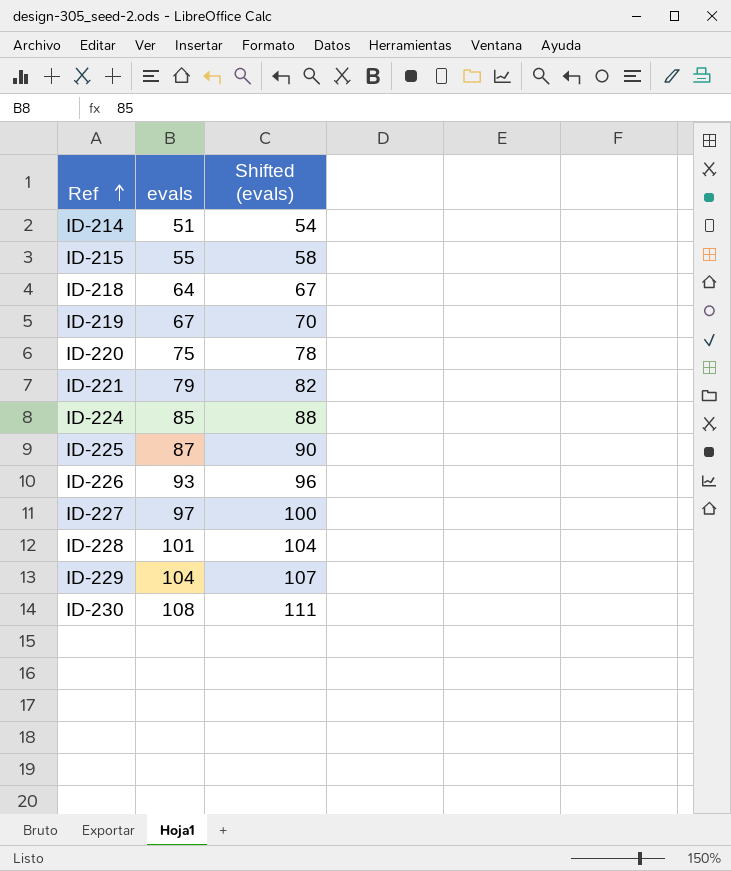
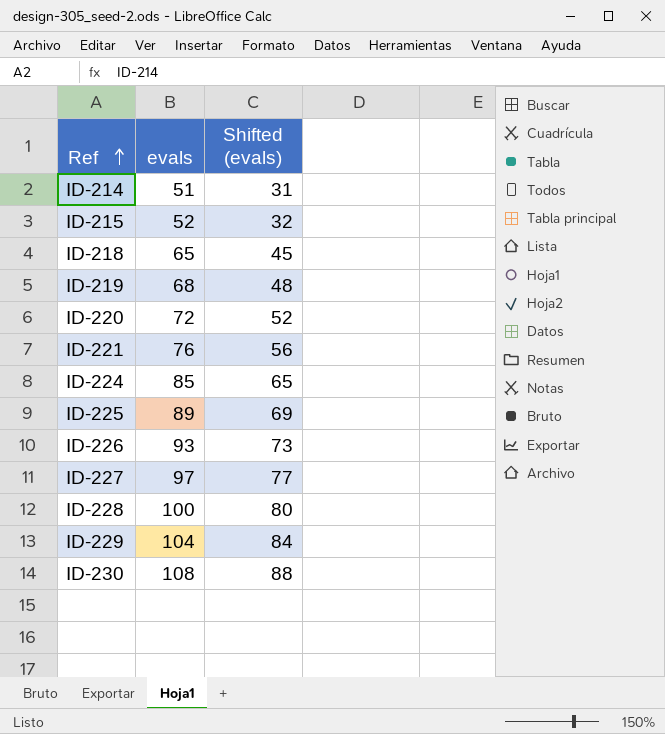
column Shifted (evals) | formula: [evals] + 3 -> [evals] - 20
ID-215 | evals: 55 -> 52
ID-218 | evals: 64 -> 65
ID-219 | evals: 67 -> 68
ID-220 | evals: 75 -> 72
ID-221 | evals: 79 -> 76
ID-225 | evals: 87 -> 89
ID-228 | evals: 101 -> 100

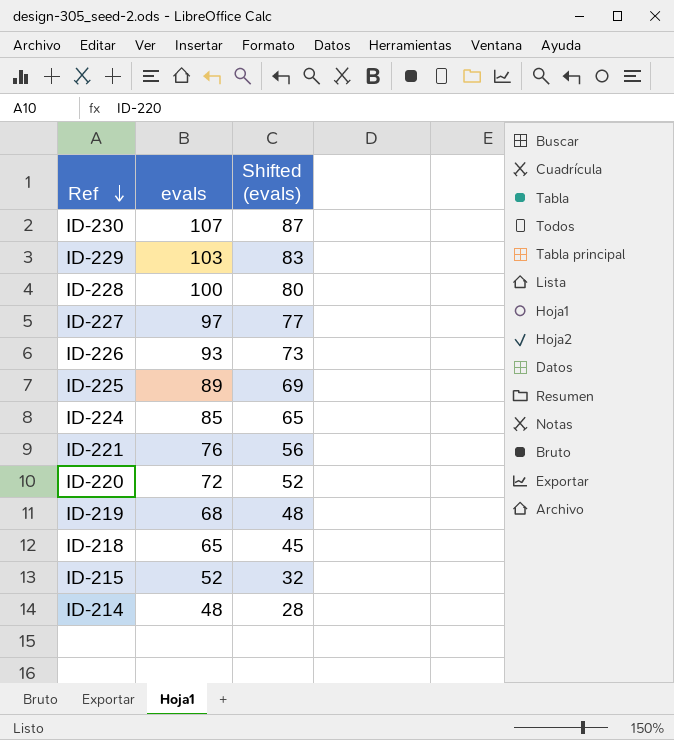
row order: Ref ascending -> Ref descending
ID-230 | evals: 108 -> 107
ID-230 | Shifted (evals): 88 -> 87
ID-229 | evals: 104 -> 103
ID-229 | Shifted (evals): 84 -> 83
ID-214 | evals: 51 -> 48
ID-214 | Shifted (evals): 31 -> 28

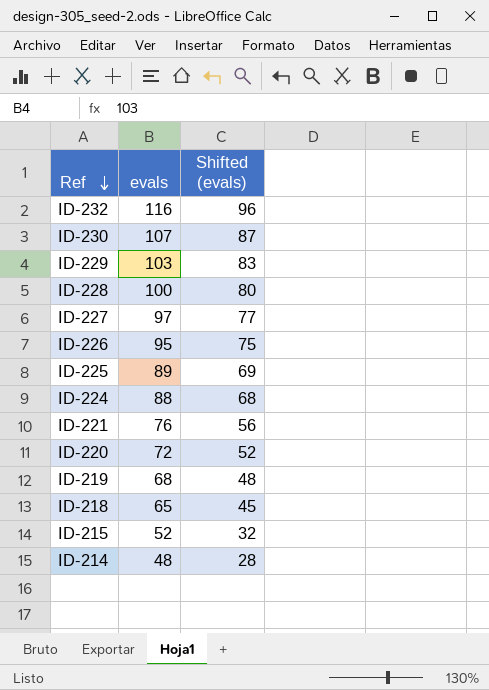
row ID-232: none -> 116 | 96
ID-226 | evals: 93 -> 95
ID-226 | Shifted (evals): 73 -> 75
ID-224 | evals: 85 -> 88
ID-224 | Shifted (evals): 65 -> 68

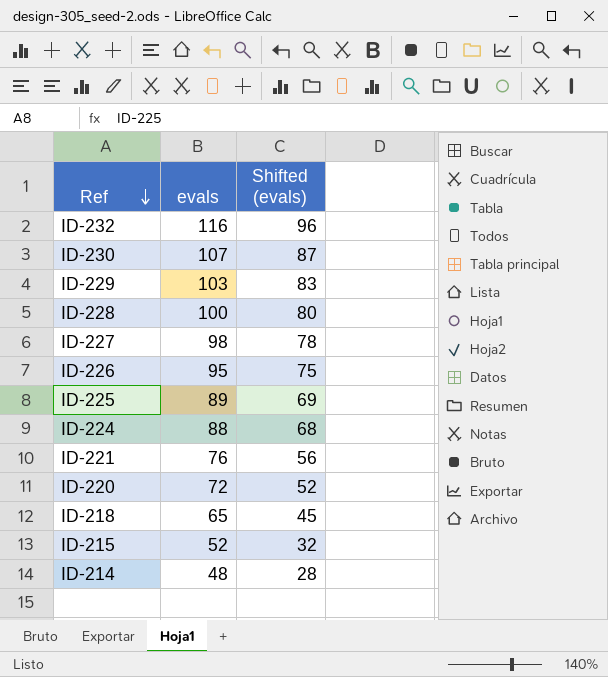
row ID-219: 68 | 48 -> none
ID-227 | evals: 97 -> 98
ID-227 | Shifted (evals): 77 -> 78

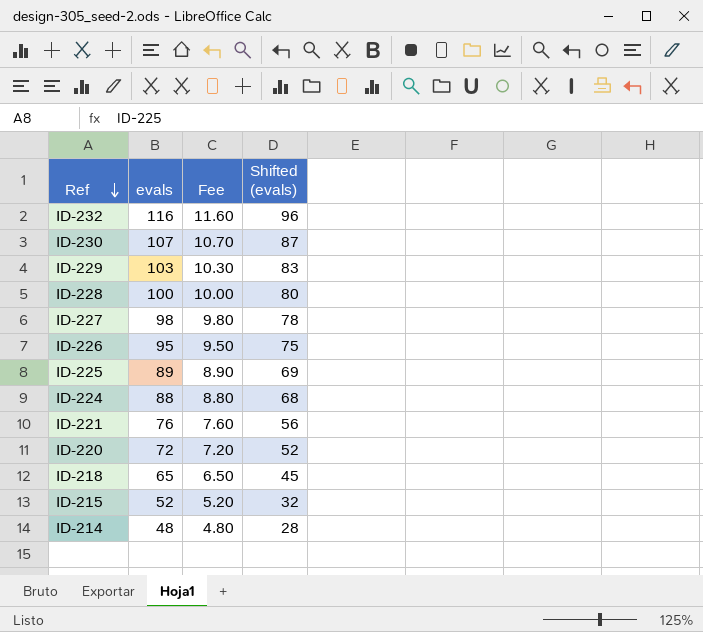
column Fee | formula: none -> [evals] * 0.1

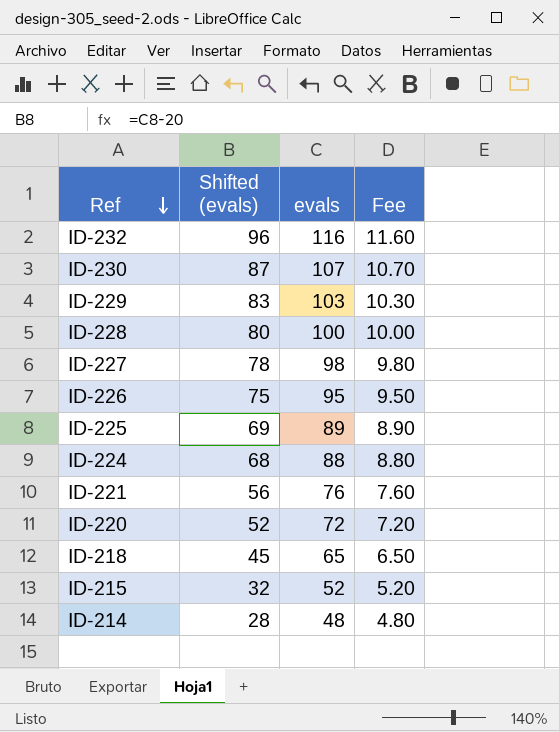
column Shifted (evals) | position: 4 -> 2

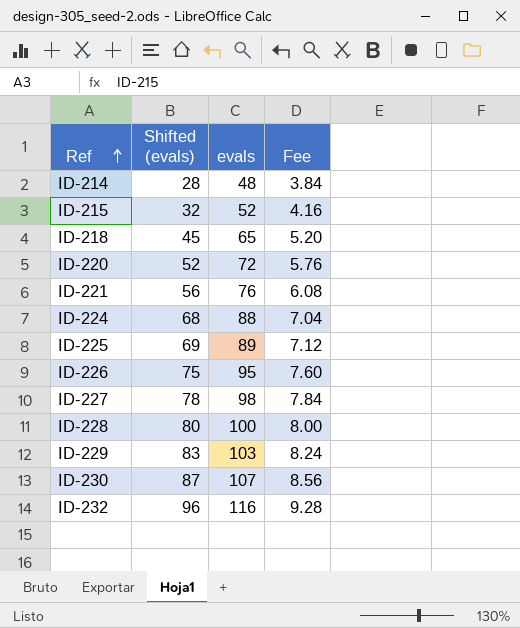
row order: Ref descending -> Ref ascending
column Fee | formula: [evals] * 0.1 -> [evals] * 0.08

